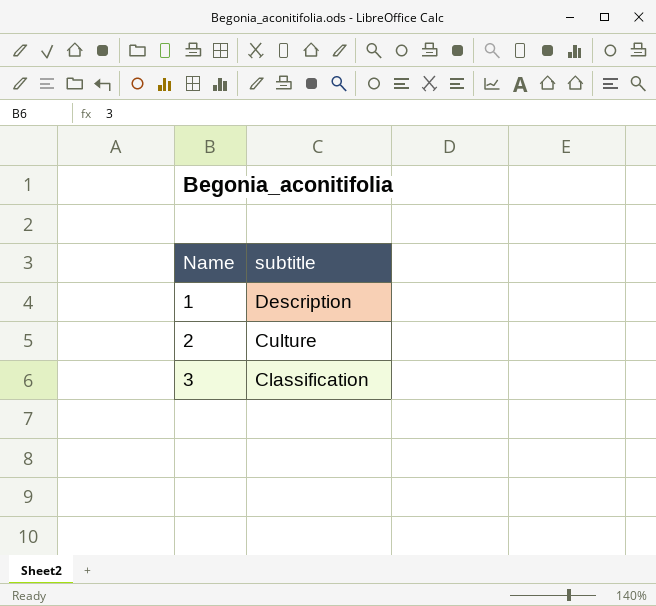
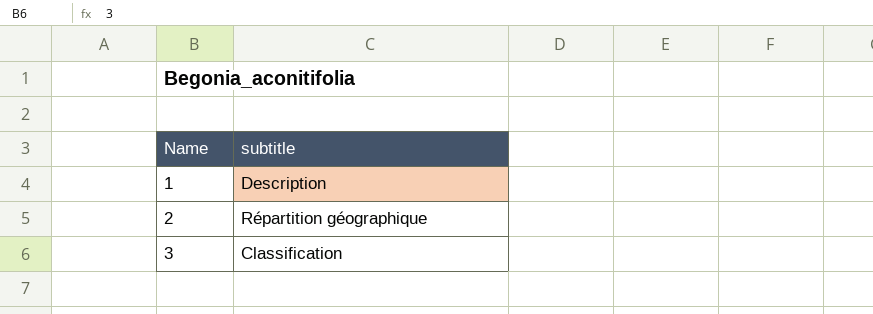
2 | subtitle: Culture -> Répartition géographique

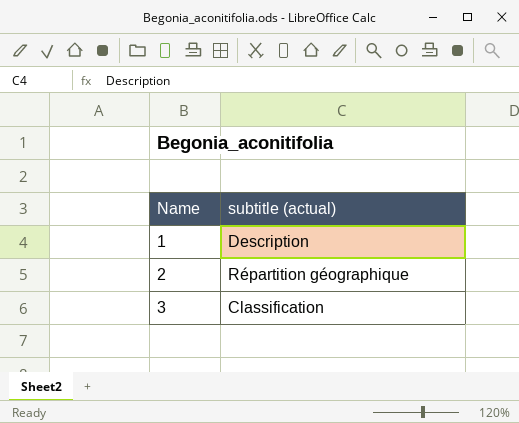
column name: subtitle -> subtitle (actual)

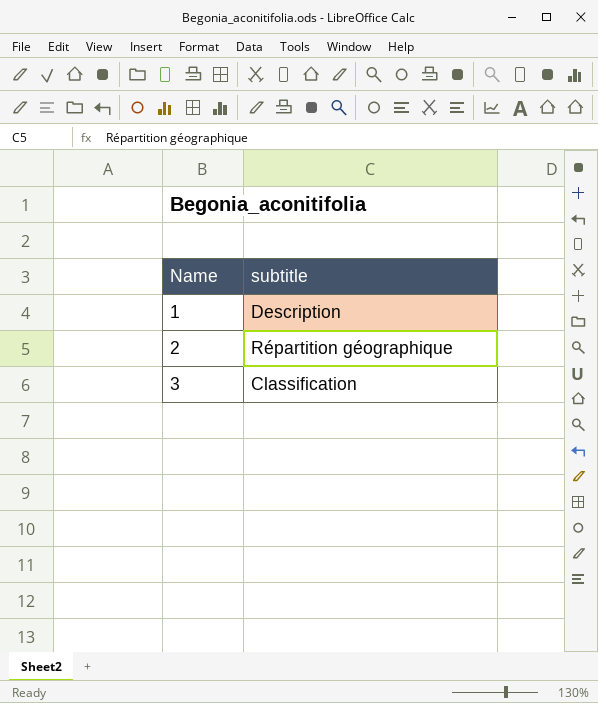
column name: subtitle (actual) -> subtitle

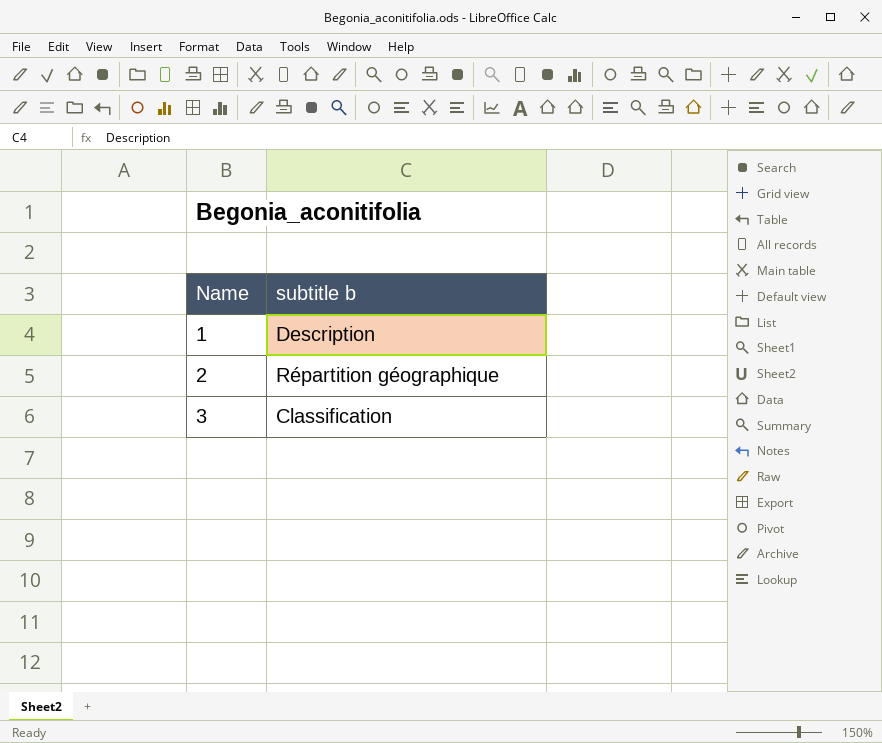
column name: subtitle -> subtitle b

